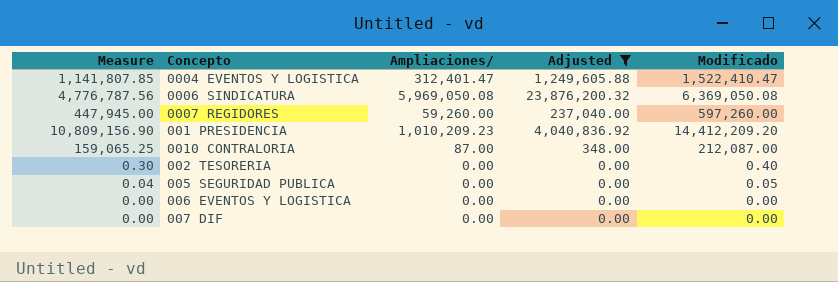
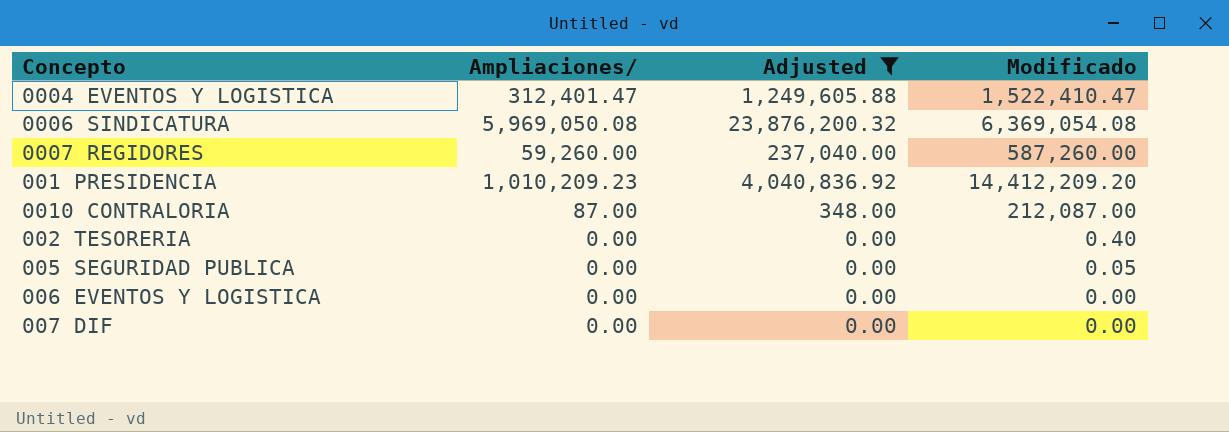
column Measure | formula: [Modificado] * 0.75 -> none
0006 SINDICATURA | Modificado: 6,369,050.08 -> 6,369,054.08
0007 REGIDORES | Modificado: 597,260.00 -> 587,260.00

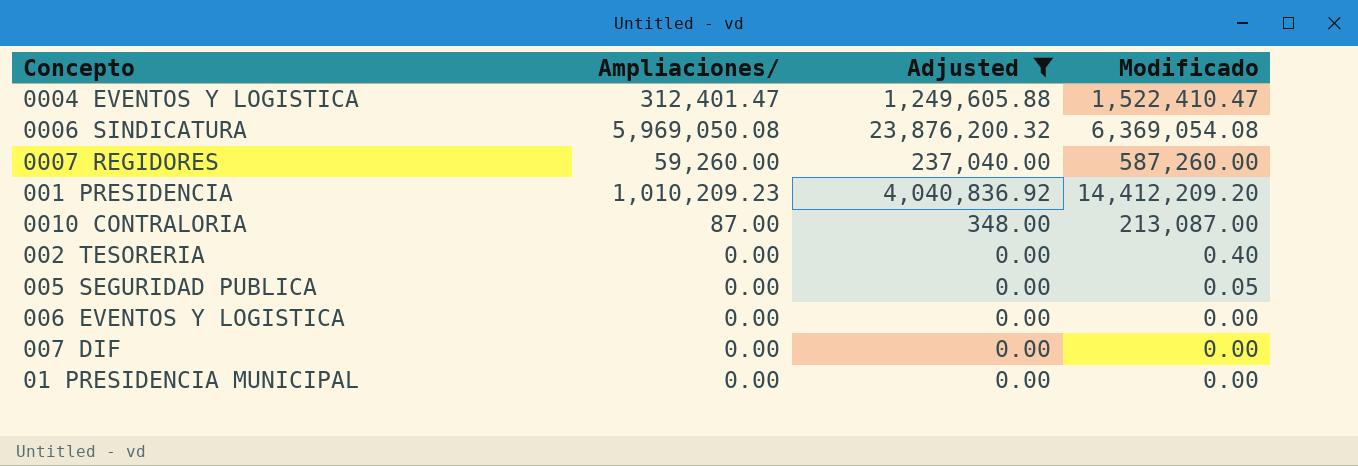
0010 CONTRALORIA | Modificado: 212,087.00 -> 213,087.00
row 01 PRESIDENCIA MUNICIPAL: none -> 0.00 | 0.00 | 0.00

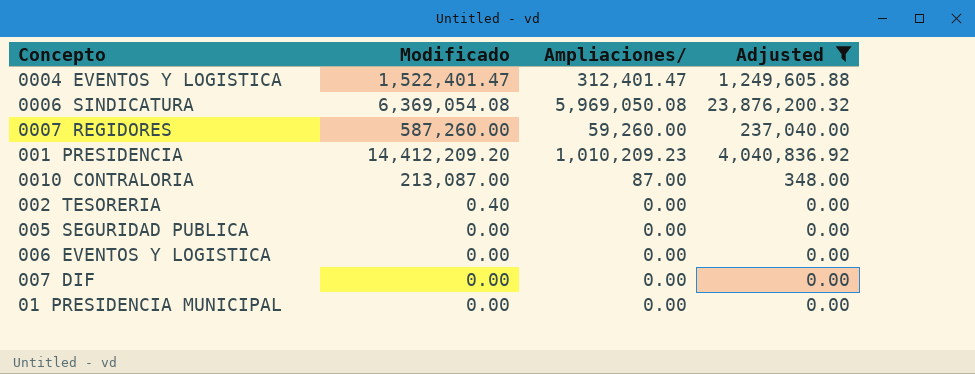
column Modificado | position: 4 -> 2
0004 EVENTOS Y LOGISTICA | Modificado: 1,522,410.47 -> 1,522,401.47
005 SEGURIDAD PUBLICA | Modificado: 0.05 -> 0.00

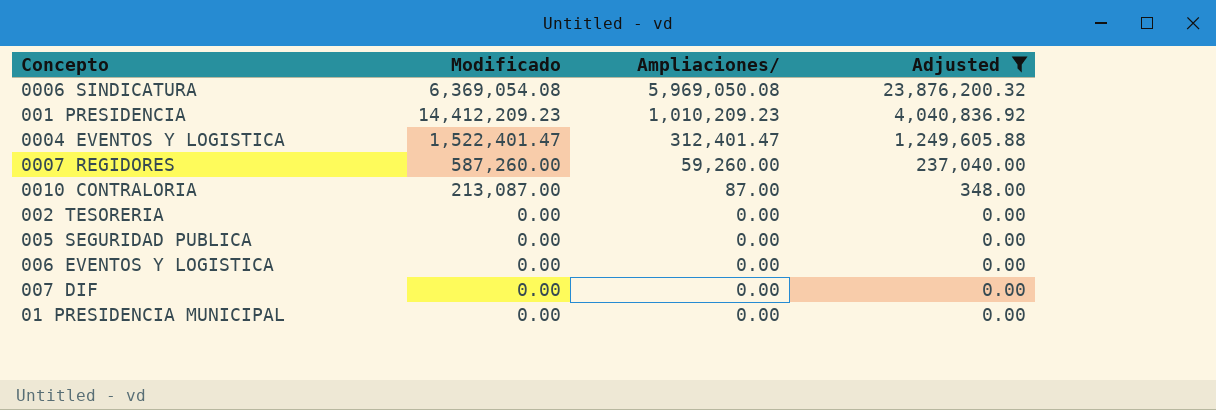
row order: none -> Ampliaciones/ descending
001 PRESIDENCIA | Modificado: 14,412,209.20 -> 14,412,209.23
002 TESORERIA | Modificado: 0.40 -> 0.00

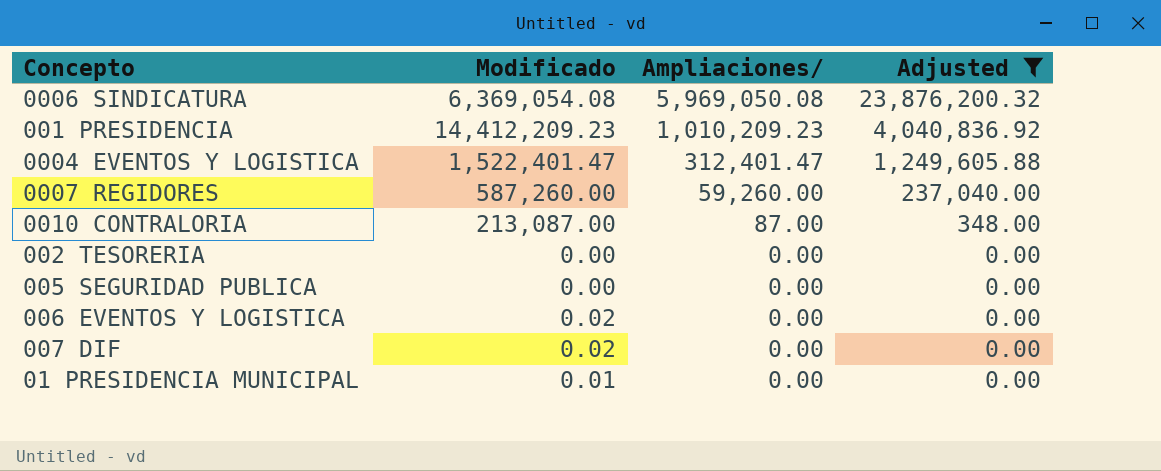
006 EVENTOS Y LOGISTICA | Modificado: 0.00 -> 0.02
007 DIF | Modificado: 0.00 -> 0.02
01 PRESIDENCIA MUNICIPAL | Modificado: 0.00 -> 0.01

